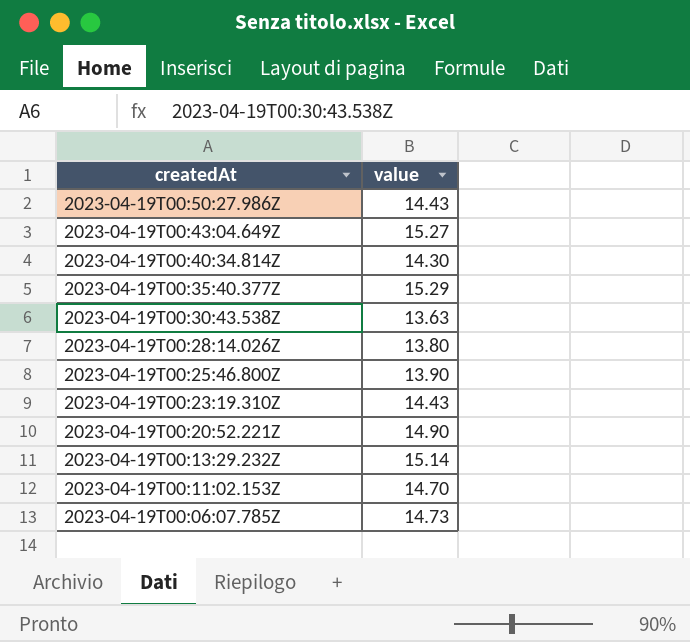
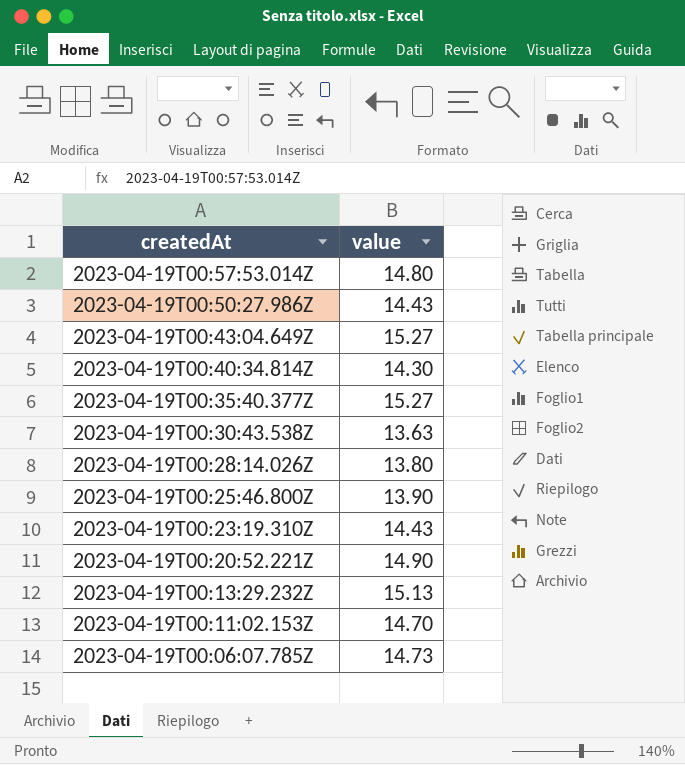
row 2023-04-19T00:57:53.014Z: none -> 14.80
2023-04-19T00:35:40.377Z | value: 15.29 -> 15.27
2023-04-19T00:13:29.232Z | value: 15.14 -> 15.13

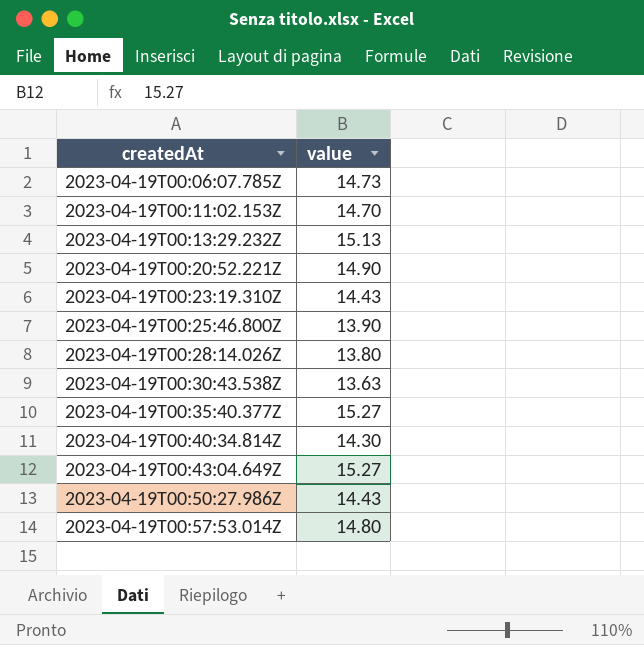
row order: createdAt descending -> createdAt ascending

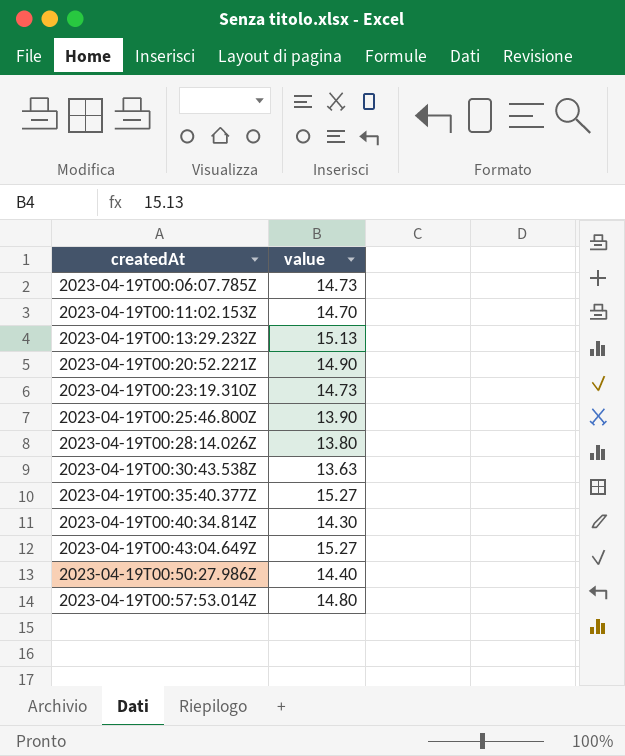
2023-04-19T00:23:19.310Z | value: 14.43 -> 14.73
2023-04-19T00:50:27.986Z | value: 14.43 -> 14.40

